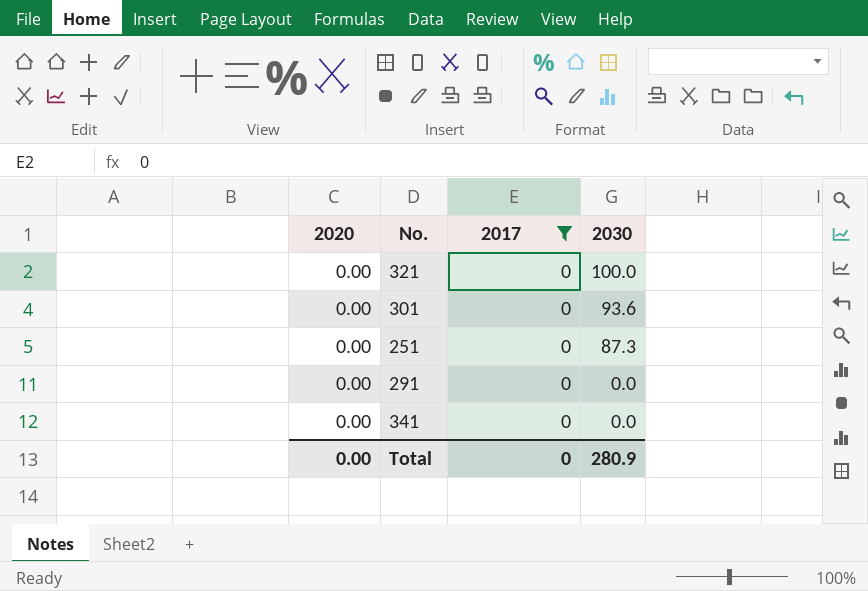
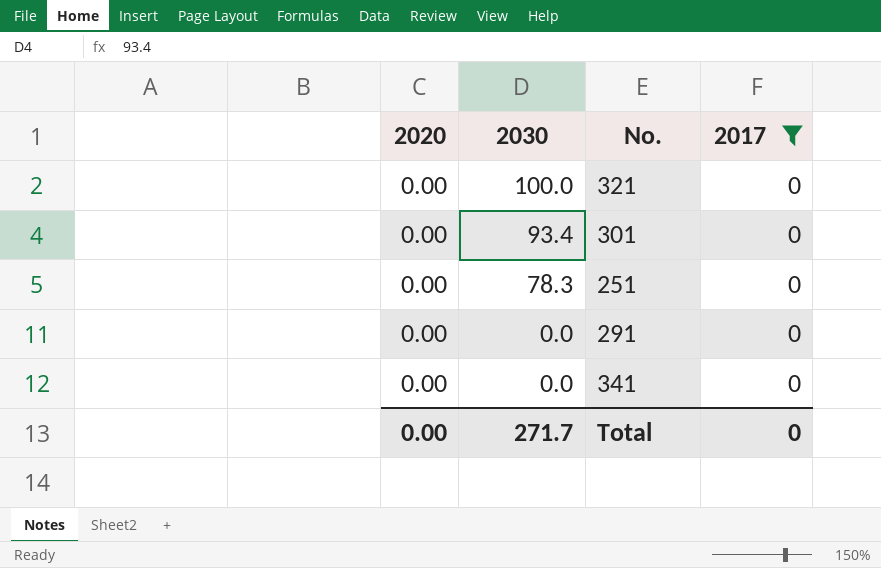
column 2030 | position: 4 -> 2
301 | 2030: 93.6 -> 93.4
251 | 2030: 87.3 -> 78.3
Total | 2030: 280.9 -> 271.7

